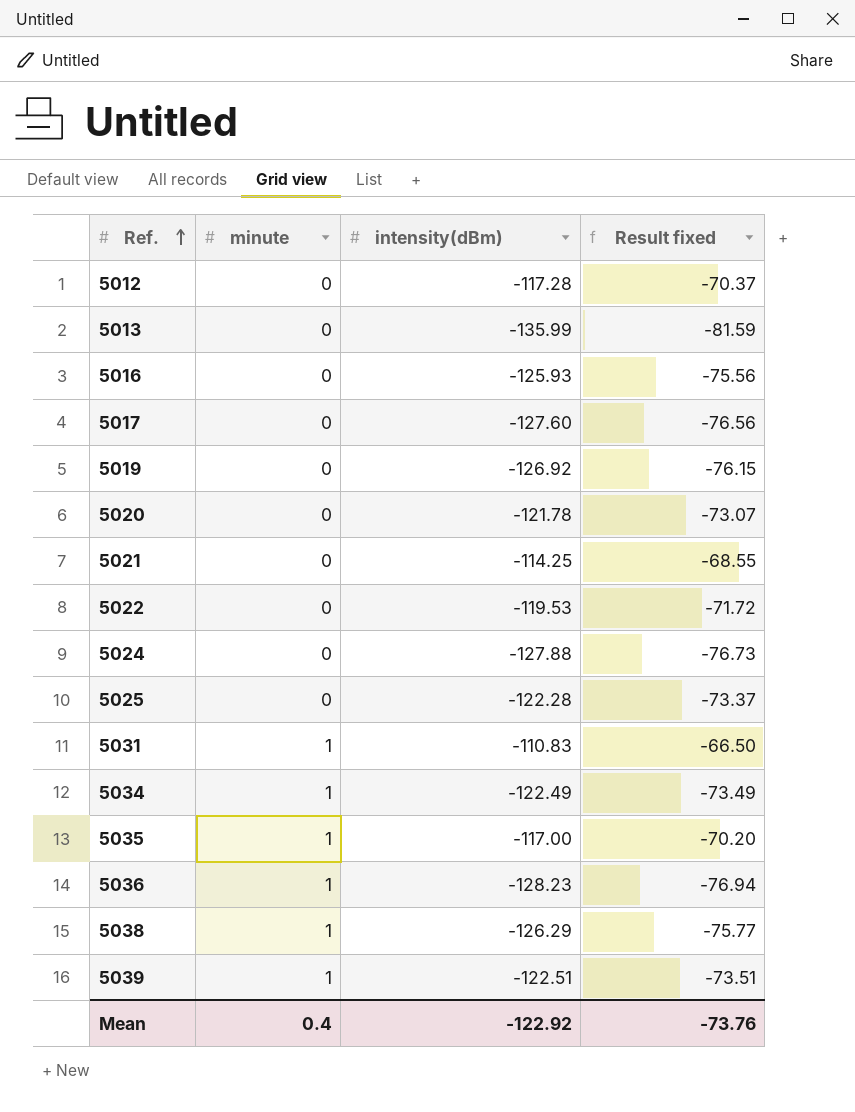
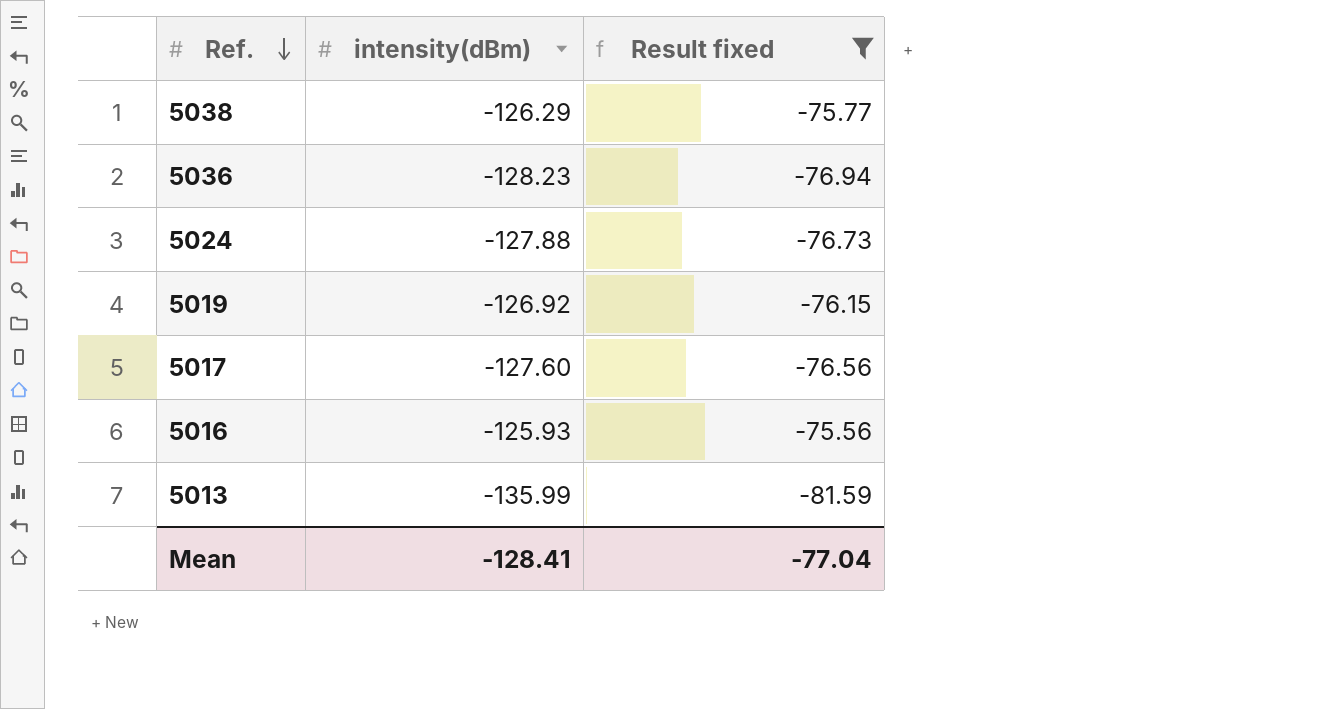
filter: none -> Result fixed <= -75.56
row order: Ref. ascending -> Ref. descending
column minute | position: 2 -> none
Mean | intensity(dBm): -122.92 -> -128.41
Mean | Result fixed: -73.76 -> -77.04

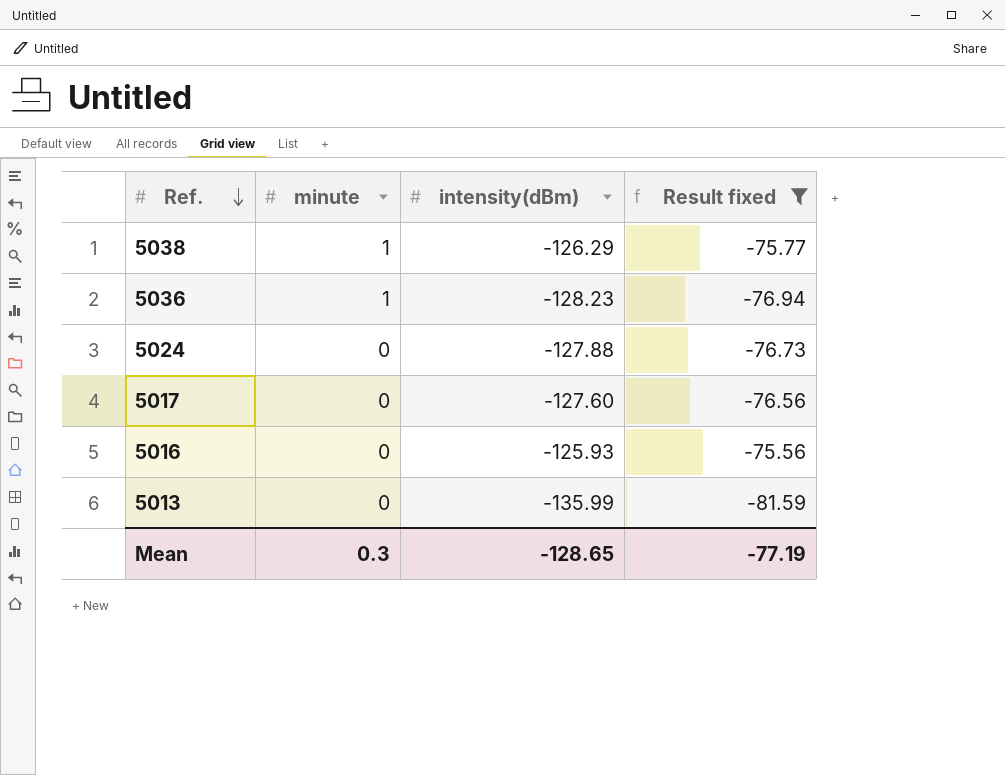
column minute | position: none -> 2
row 5019: -126.92 | -76.15 -> none
Mean | intensity(dBm): -128.41 -> -128.65
Mean | Result fixed: -77.04 -> -77.19

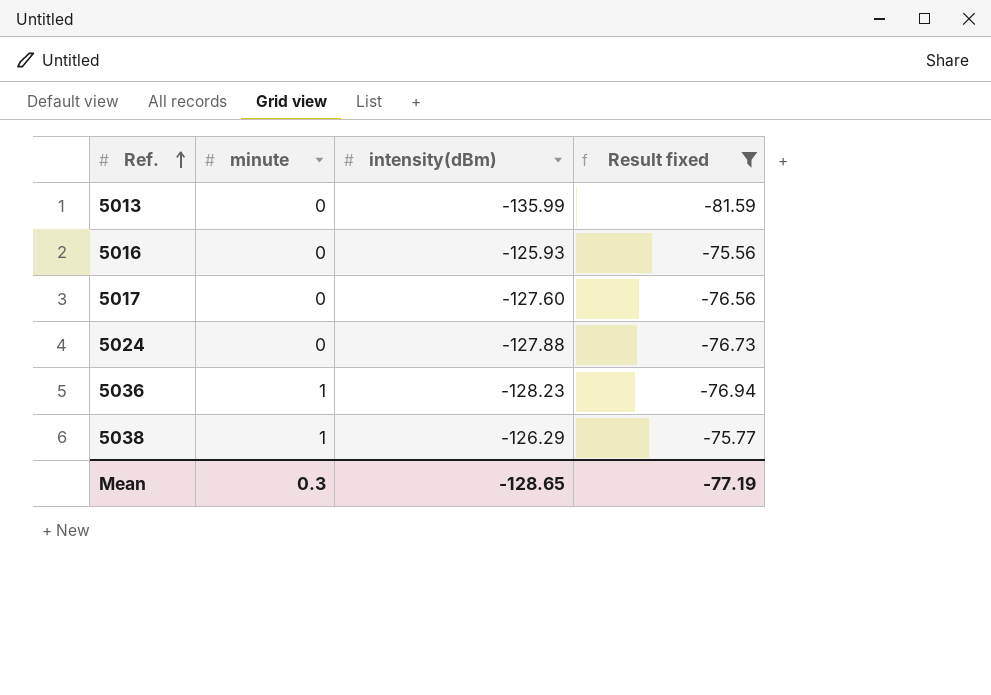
row order: Ref. descending -> Ref. ascending

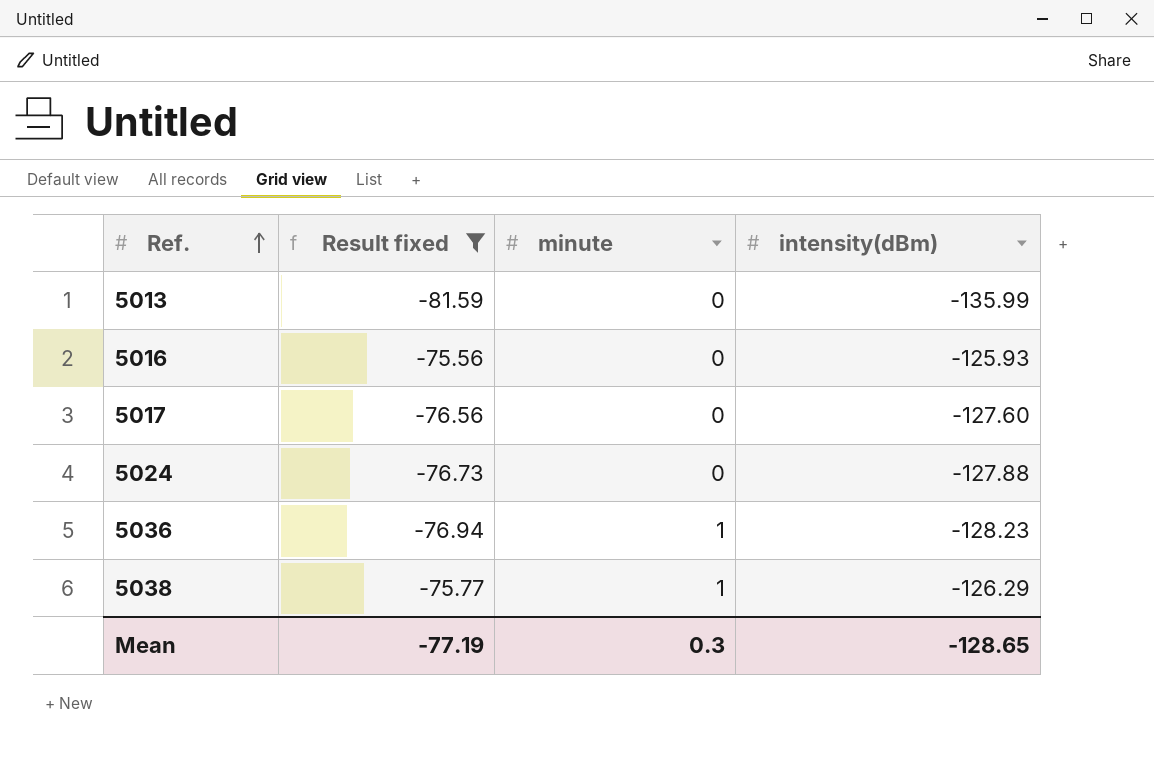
column Result fixed | position: 4 -> 2

